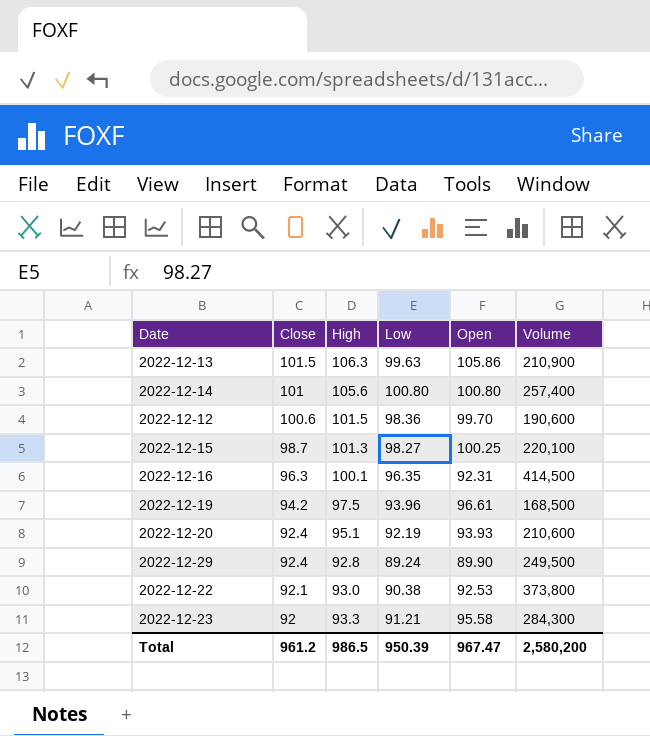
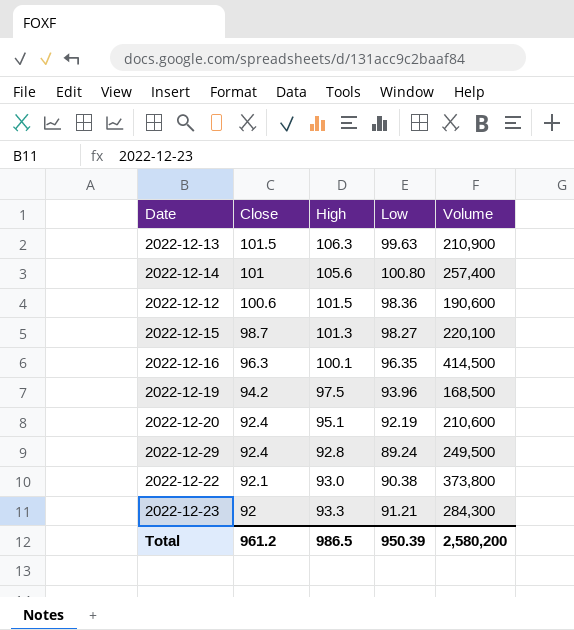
column Open | position: 5 -> none

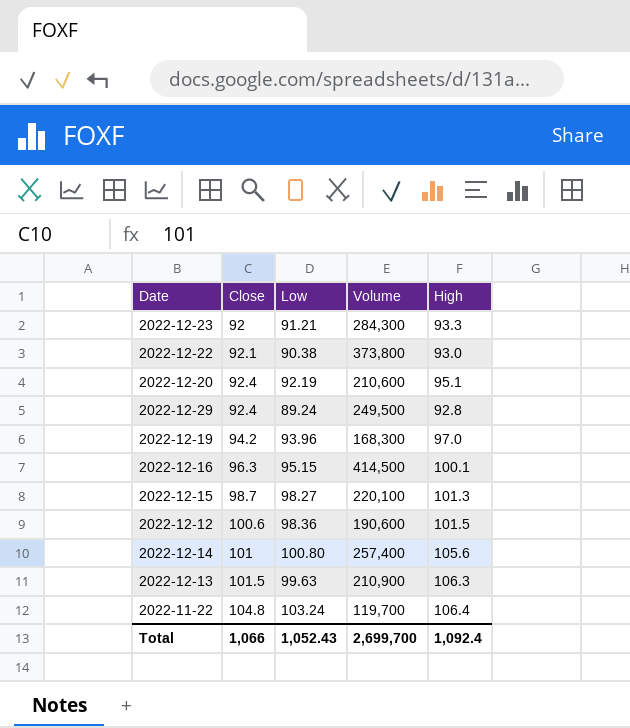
row order: Close descending -> Close ascending
column High | position: 3 -> 5
2022-12-19 | Volume: 168,500 -> 168,300
2022-12-19 | High: 97.5 -> 97.0
2022-12-16 | Low: 96.35 -> 95.15
row 2022-11-22: none -> 104.8 | 103.24 | 119,700 | 106.4
Total | Close: 961.2 -> 1,066
Total | Low: 950.39 -> 1,052.43
Total | Volume: 2,580,200 -> 2,699,700
Total | High: 986.5 -> 1,092.4

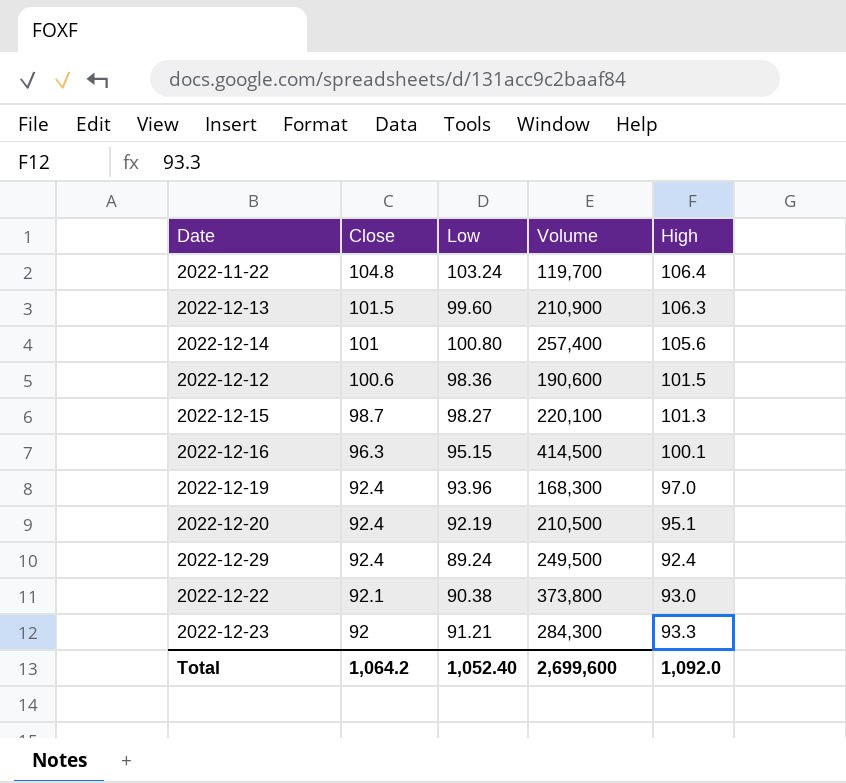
row order: Close ascending -> Close descending
2022-12-13 | Low: 99.63 -> 99.60
2022-12-19 | Close: 94.2 -> 92.4
2022-12-20 | Volume: 210,600 -> 210,500
2022-12-29 | High: 92.8 -> 92.4
Total | Close: 1,066 -> 1,064.2
Total | Low: 1,052.43 -> 1,052.40
Total | Volume: 2,699,700 -> 2,699,600
Total | High: 1,092.4 -> 1,092.0

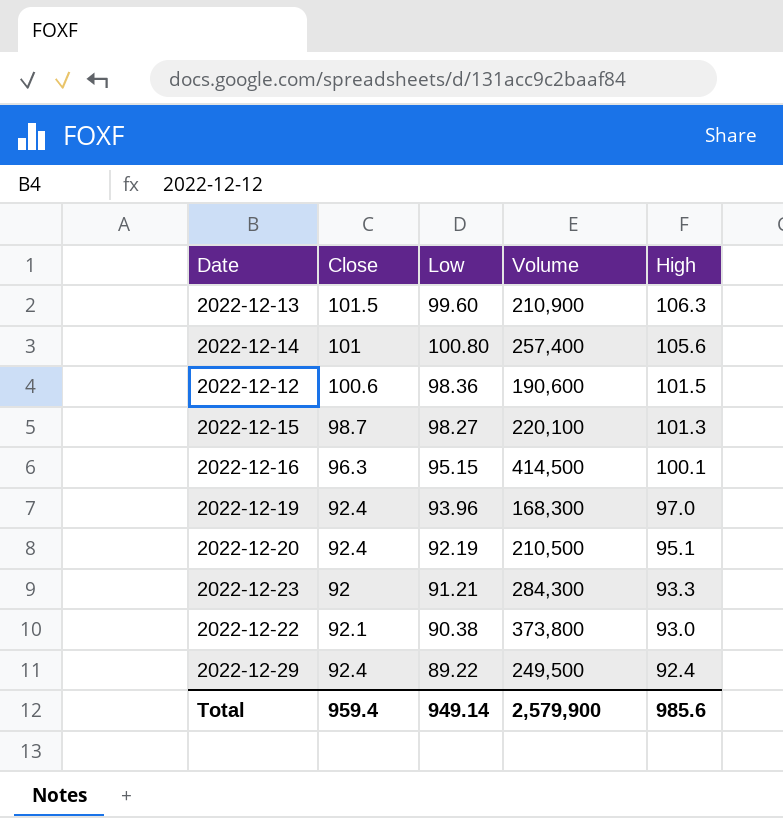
row order: Close descending -> High descending
row 2022-11-22: 104.8 | 103.24 | 119,700 | 106.4 -> none
2022-12-29 | Low: 89.24 -> 89.22
Total | Close: 1,064.2 -> 959.4
Total | Low: 1,052.40 -> 949.14
Total | Volume: 2,699,600 -> 2,579,900
Total | High: 1,092.0 -> 985.6

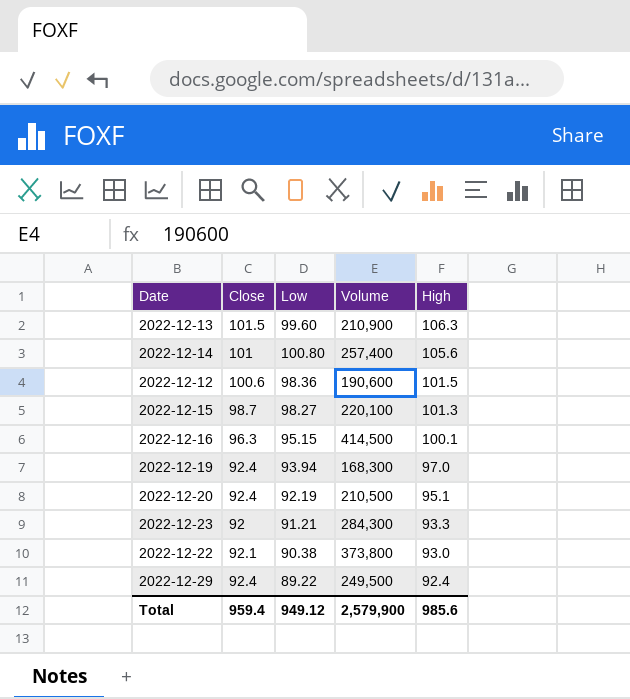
2022-12-19 | Low: 93.96 -> 93.94
Total | Low: 949.14 -> 949.12

